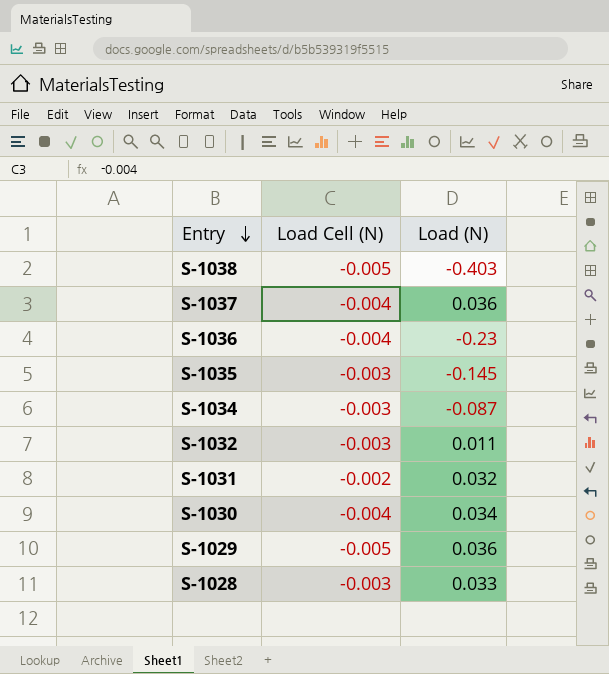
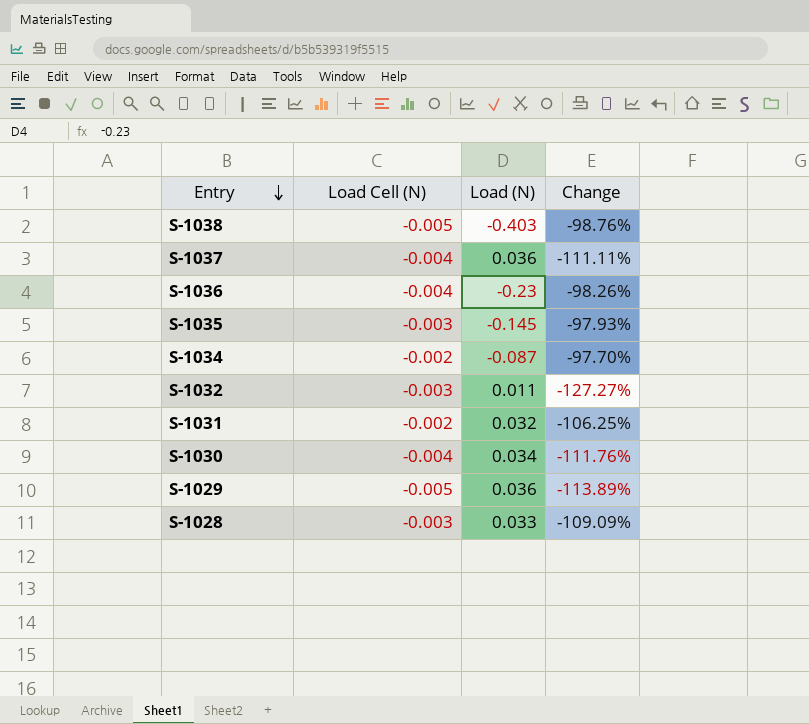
column Change | formula: none -> ([Load Cell (N)] - [Load (N)]) / [Load (N)]
S-1034 | Load Cell (N): -0.003 -> -0.002

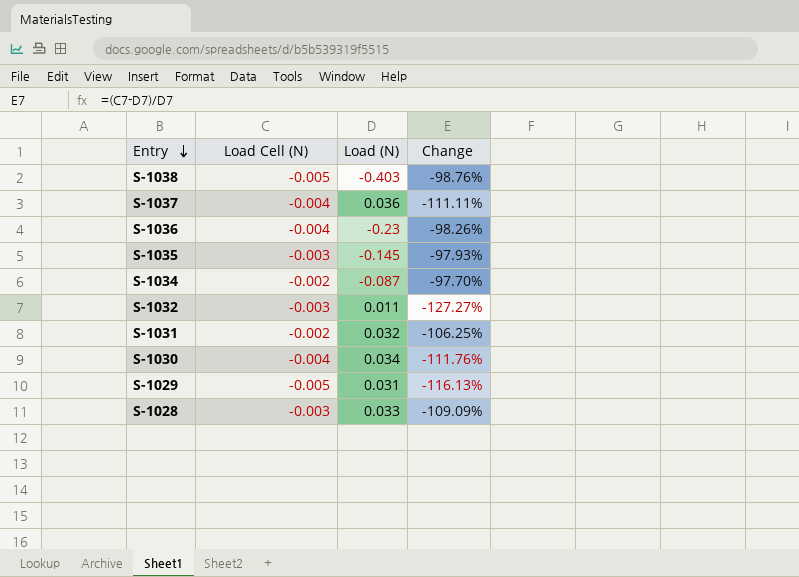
S-1029 | Load (N): 0.036 -> 0.031
S-1029 | Change: -113.89% -> -116.13%

